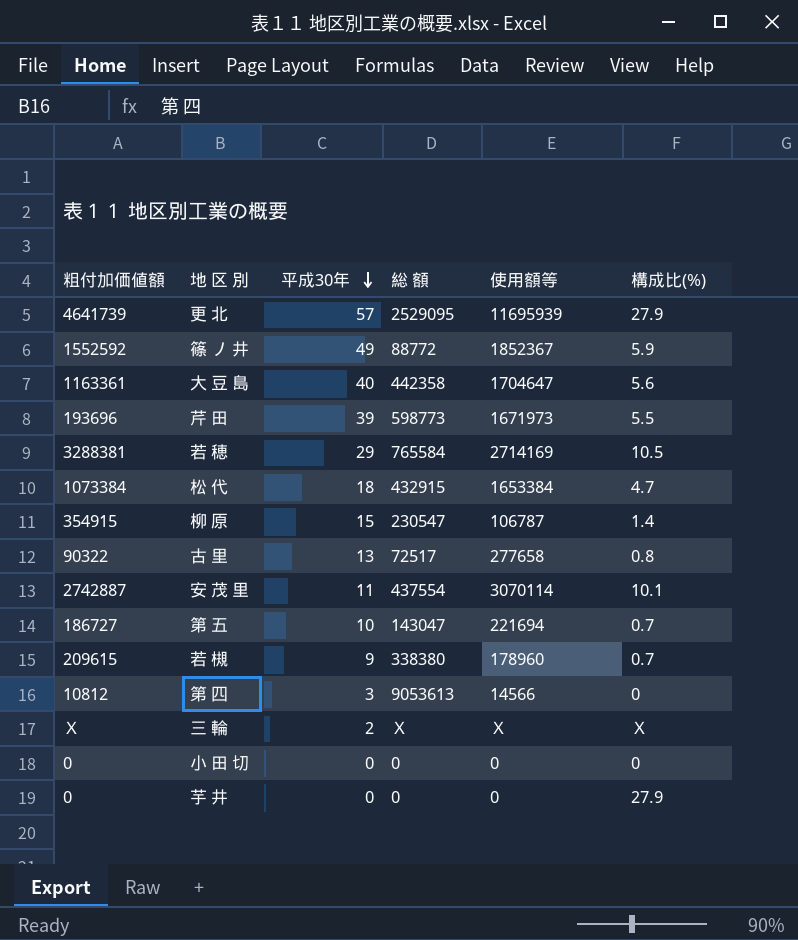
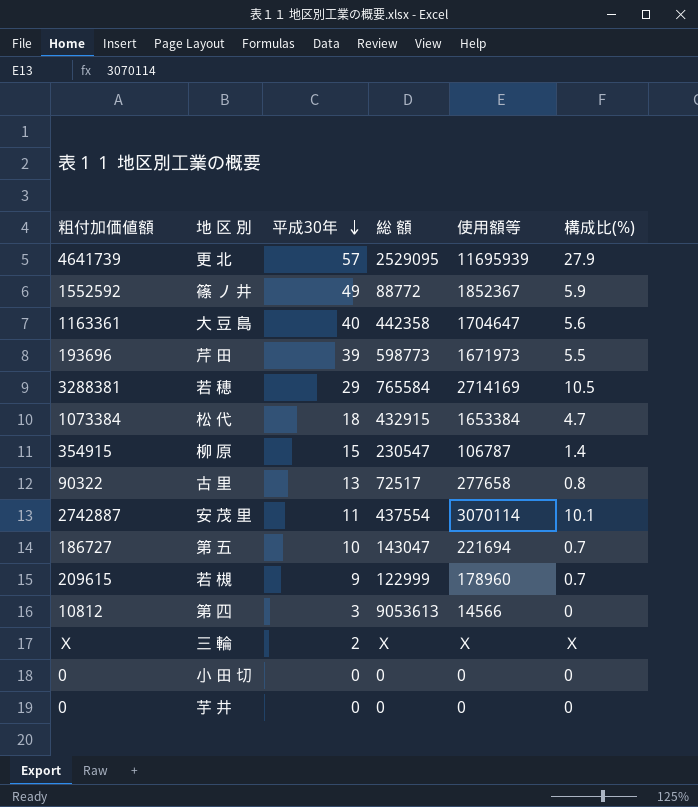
若 槻 | 総 額: 338380 -> 122999
芋 井 | 構成比(%): 27.9 -> 0

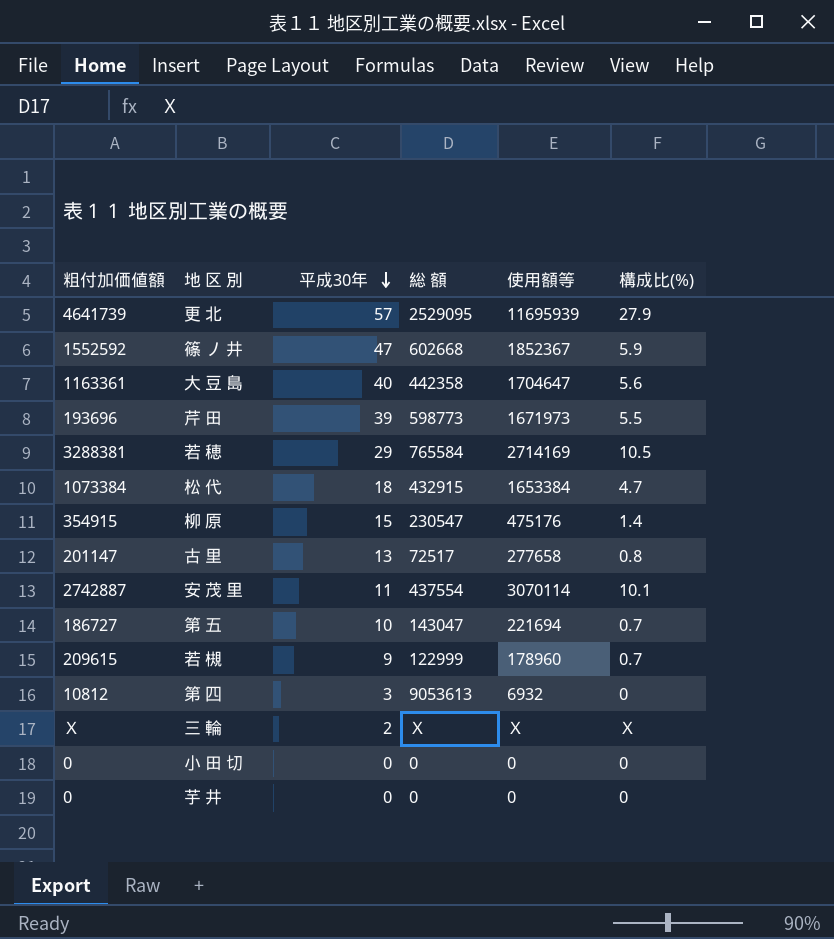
篠 ノ 井 | 平成30年: 49 -> 47
篠 ノ 井 | 総 額: 88772 -> 602668
柳 原 | 使用額等: 106787 -> 475176
古 里 | 粗付加価値額: 90322 -> 201147
第 四 | 使用額等: 14566 -> 6932

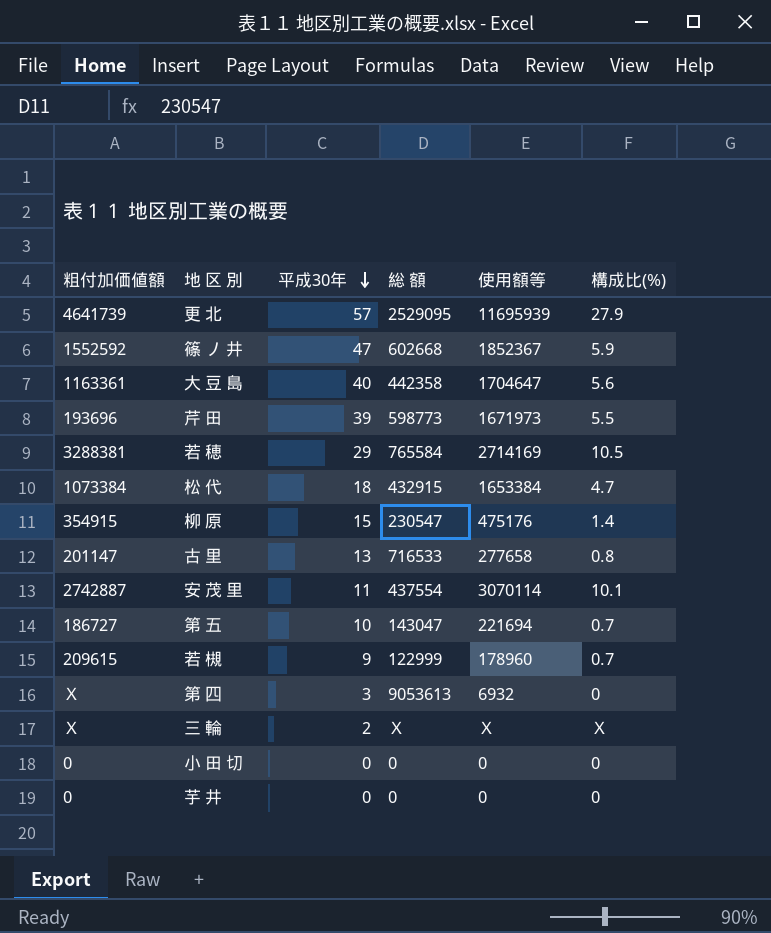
古 里 | 総 額: 72517 -> 716533
第 四 | 粗付加価値額: 10812 -> Ｘ

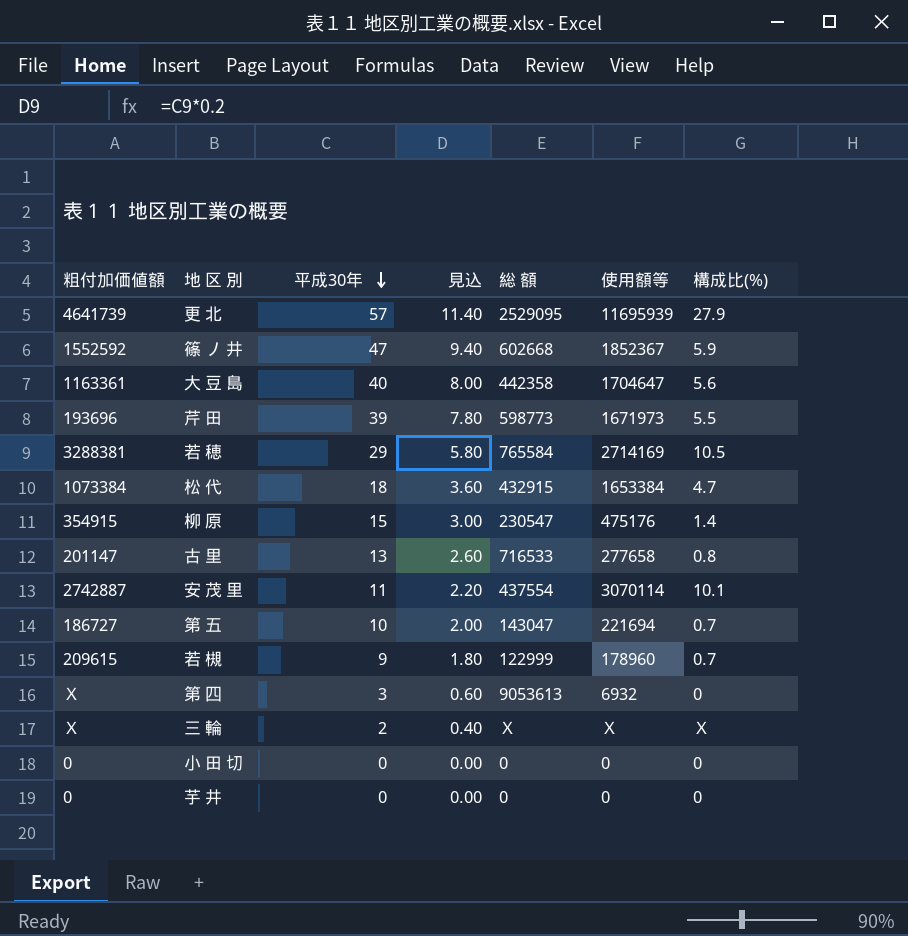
column 見込 | formula: none -> [平成30年] * 0.2

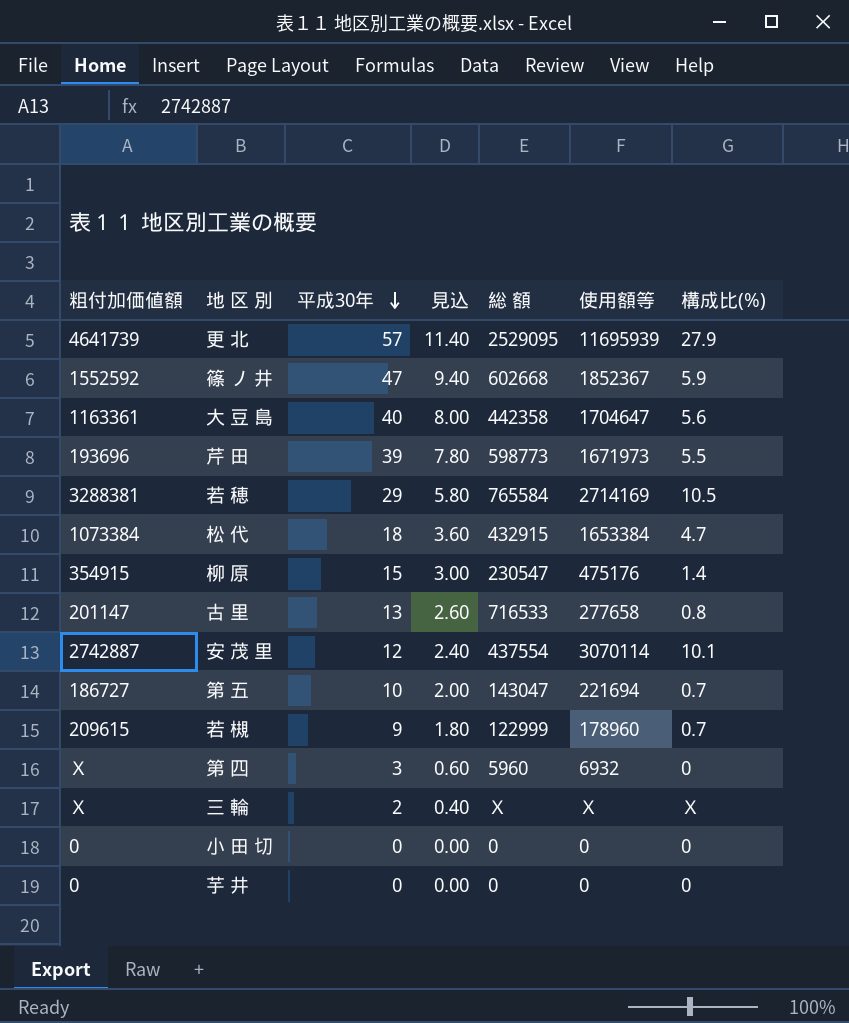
安 茂 里 | 平成30年: 11 -> 12
安 茂 里 | 見込: 2.20 -> 2.40
第 四 | 総 額: 9053613 -> 5960

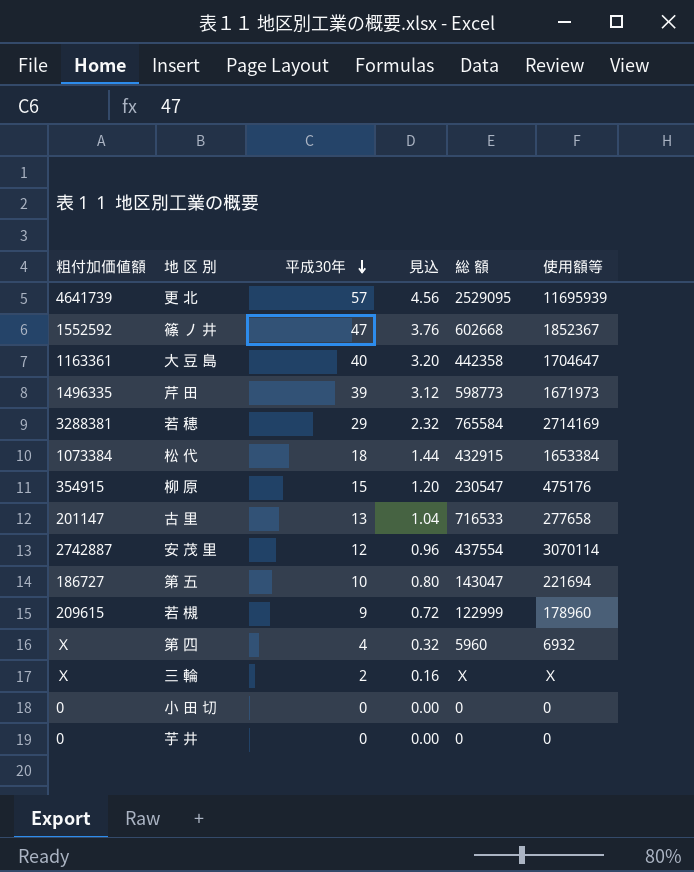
column 構成比(%) | position: 7 -> none
column 見込 | formula: [平成30年] * 0.2 -> [平成30年] * 0.08
芹 田 | 粗付加価値額: 193696 -> 1496335
第 四 | 平成30年: 3 -> 4

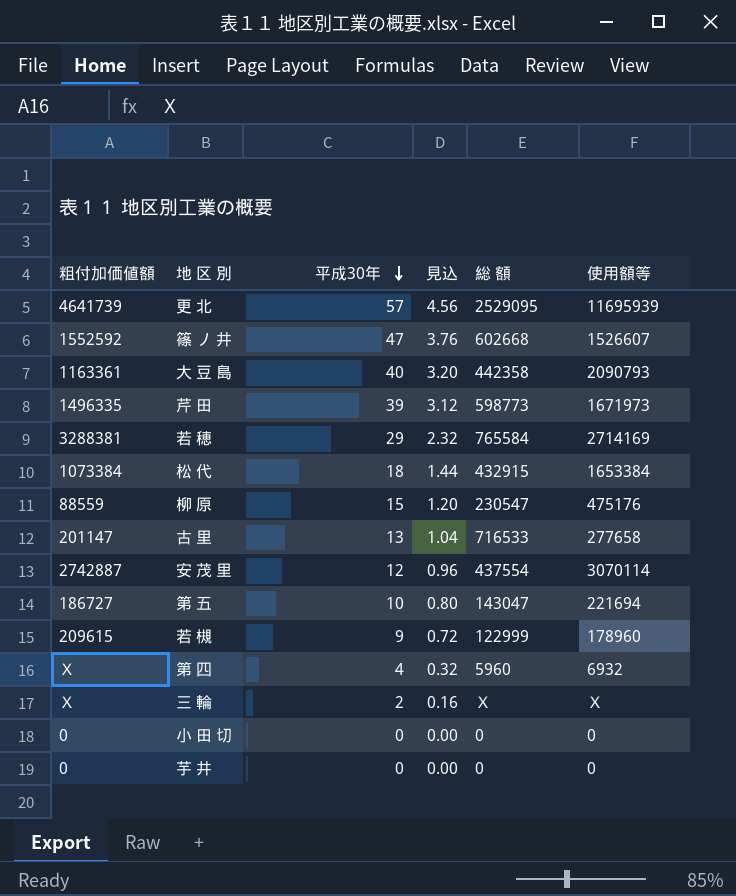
篠 ノ 井 | 使用額等: 1852367 -> 1526607
大 豆 島 | 使用額等: 1704647 -> 2090793
柳 原 | 粗付加価値額: 354915 -> 88559

